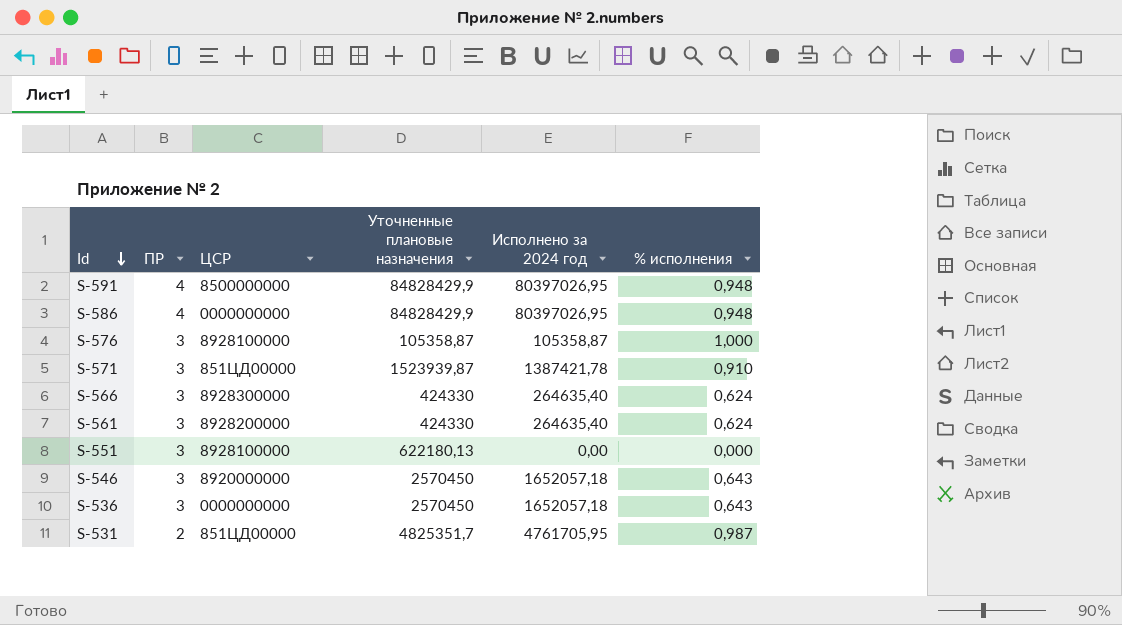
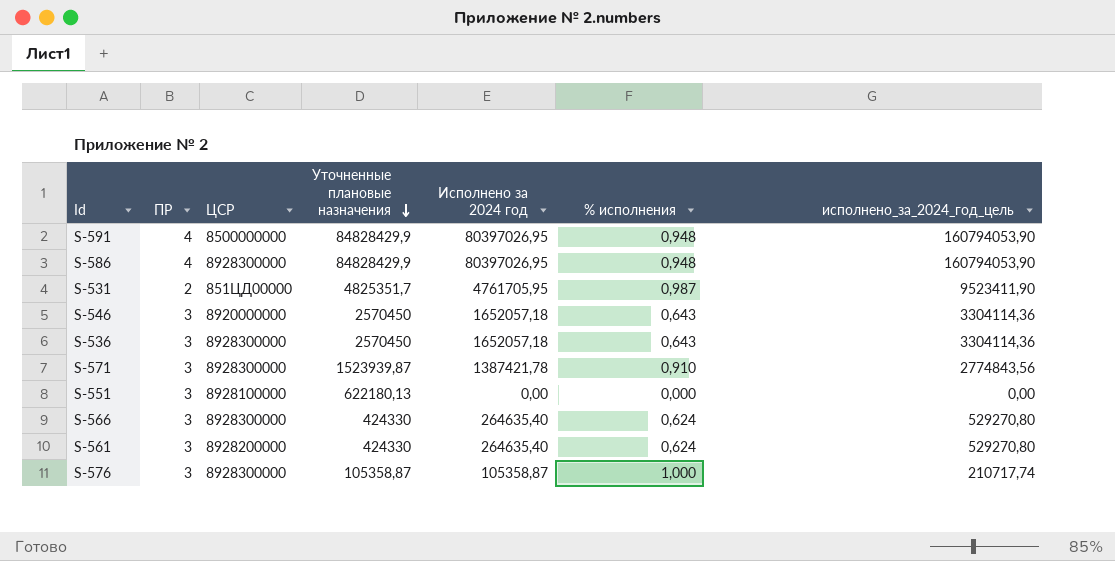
row order: Id descending -> Уточненные плановые назначения descending
column исполнено_за_2024_год_цель | formula: none -> [Исполнено за 2024 год] * 2
S-586 | ЦСР: 0000000000 -> 8928300000
S-536 | ЦСР: 0000000000 -> 8928300000
S-571 | ЦСР: 851ЦД00000 -> 8928300000
S-576 | ЦСР: 8928100000 -> 8928300000

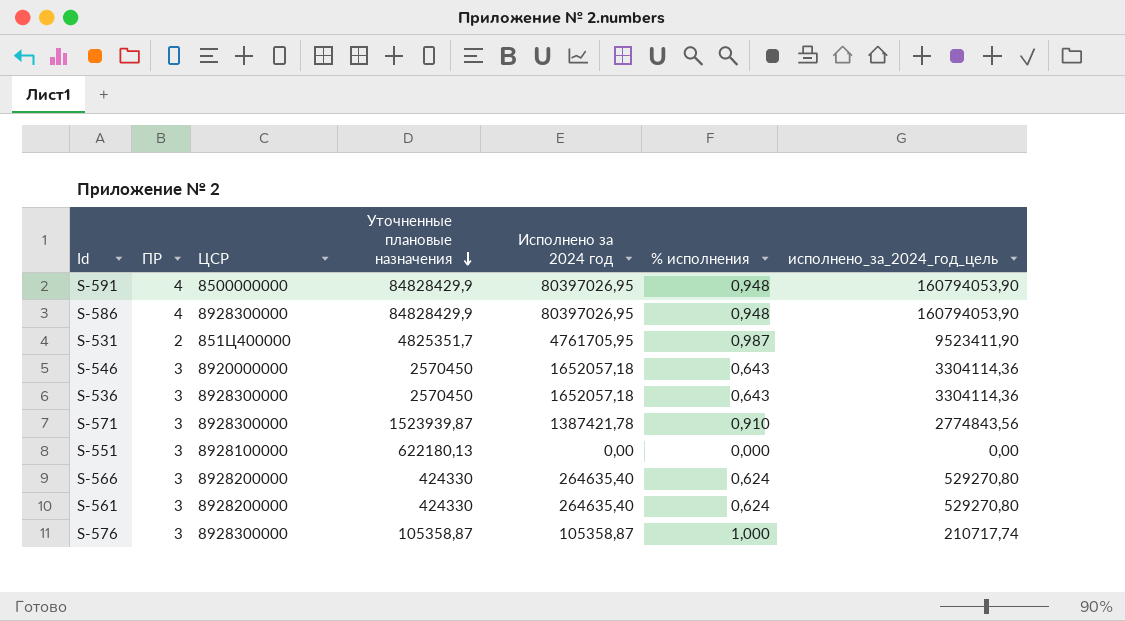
S-531 | ЦСР: 851ЦД00000 -> 851Ц400000
S-566 | ЦСР: 8928300000 -> 8928200000

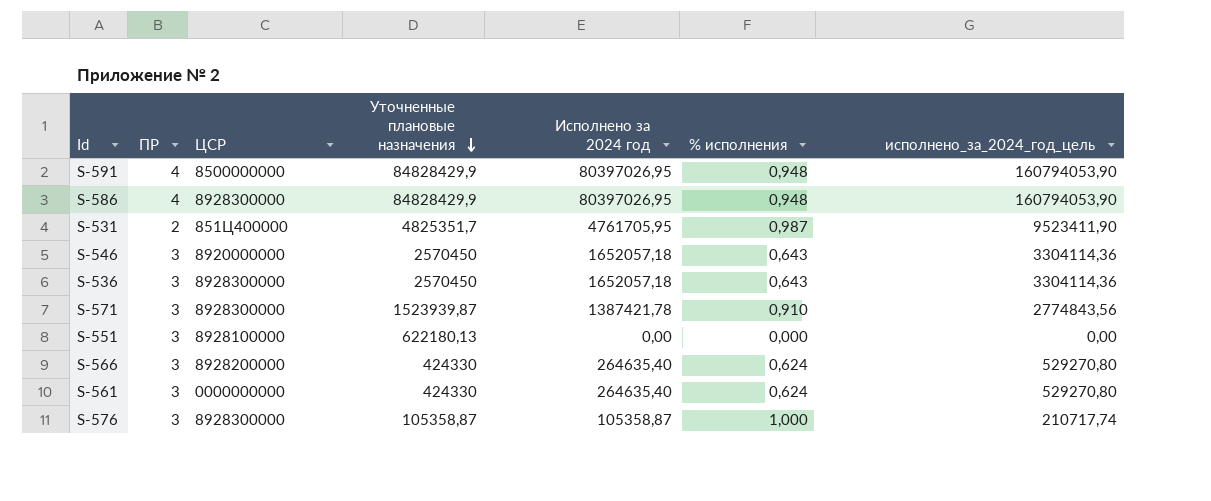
S-561 | ЦСР: 8928200000 -> 0000000000

